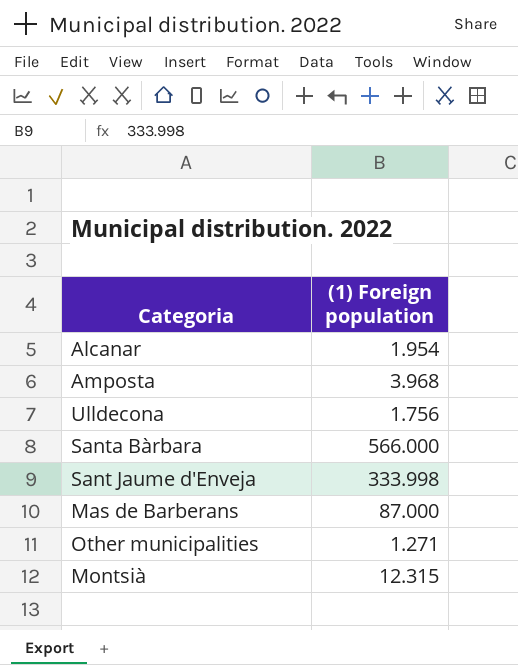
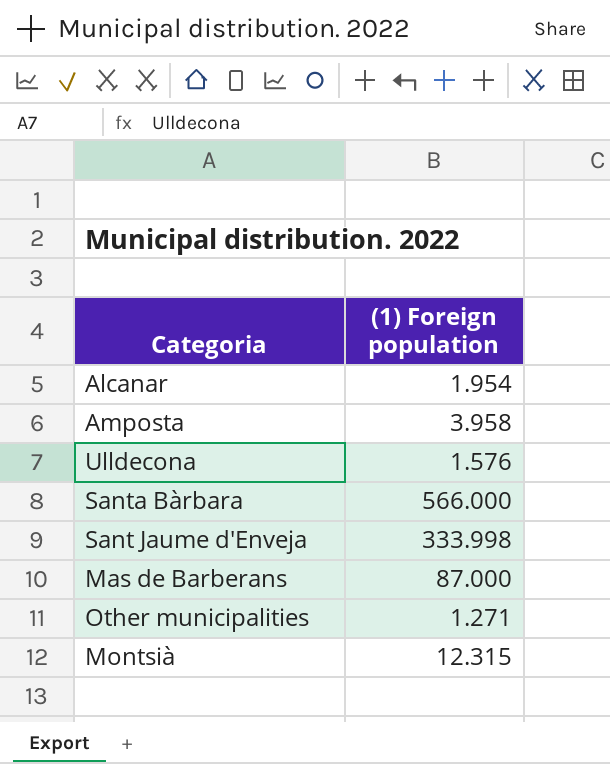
Amposta | (1) Foreign population: 3.968 -> 3.958
Ulldecona | (1) Foreign population: 1.756 -> 1.576

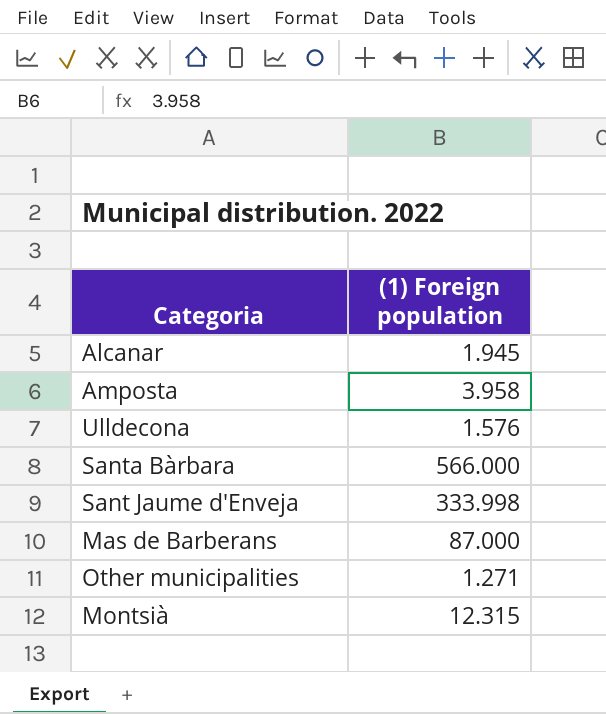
Alcanar | (1) Foreign population: 1.954 -> 1.945

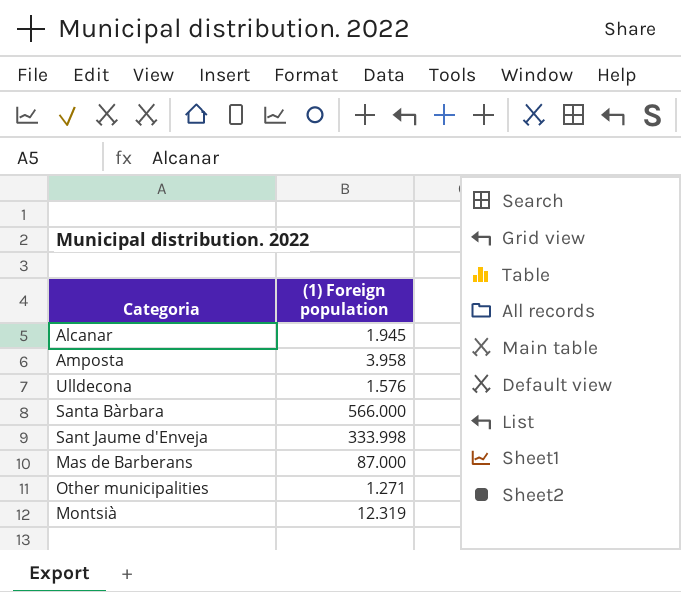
Montsià | (1) Foreign population: 12.315 -> 12.319

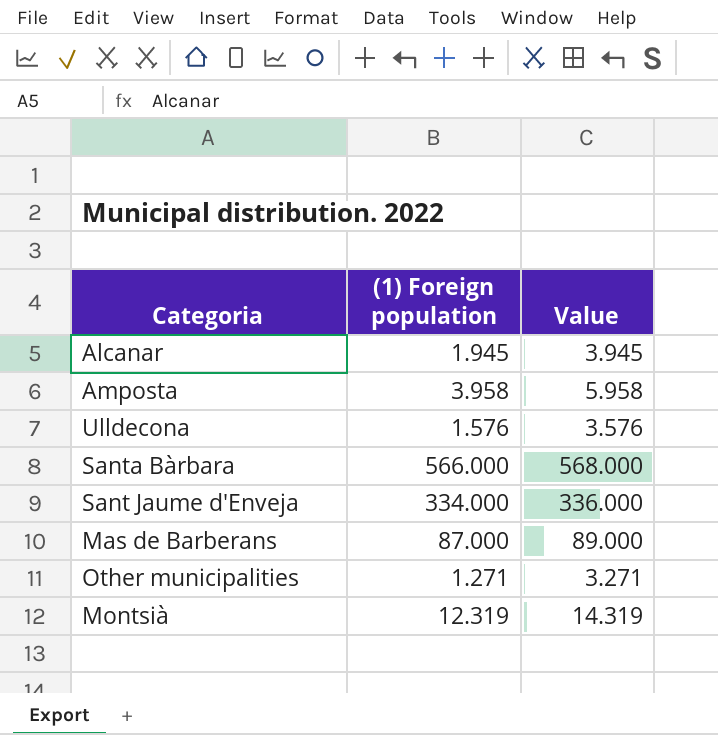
column Value | formula: none -> [(1) Foreign population] + 2
Sant Jaume d'Enveja | (1) Foreign population: 333.998 -> 334.000

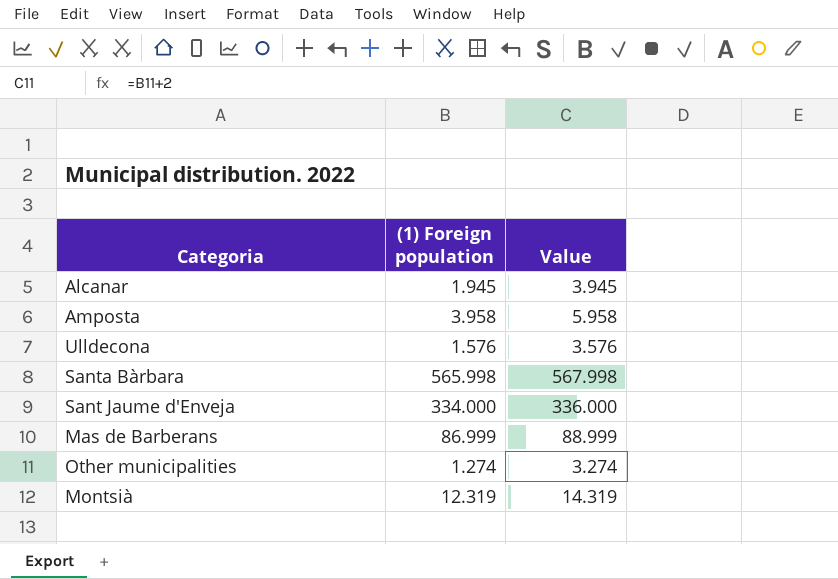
Santa Bàrbara | (1) Foreign population: 566.000 -> 565.998
Santa Bàrbara | Value: 568.000 -> 567.998
Mas de Barberans | (1) Foreign population: 87.000 -> 86.999
Mas de Barberans | Value: 89.000 -> 88.999
Other municipalities | (1) Foreign population: 1.271 -> 1.274
Other municipalities | Value: 3.271 -> 3.274

